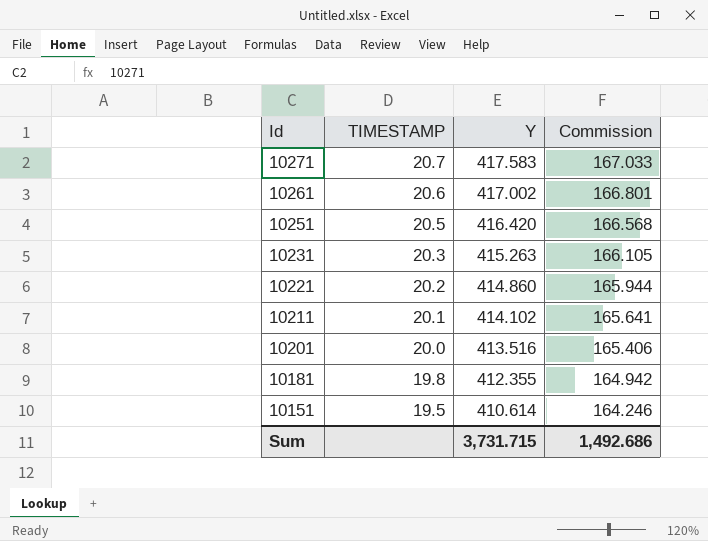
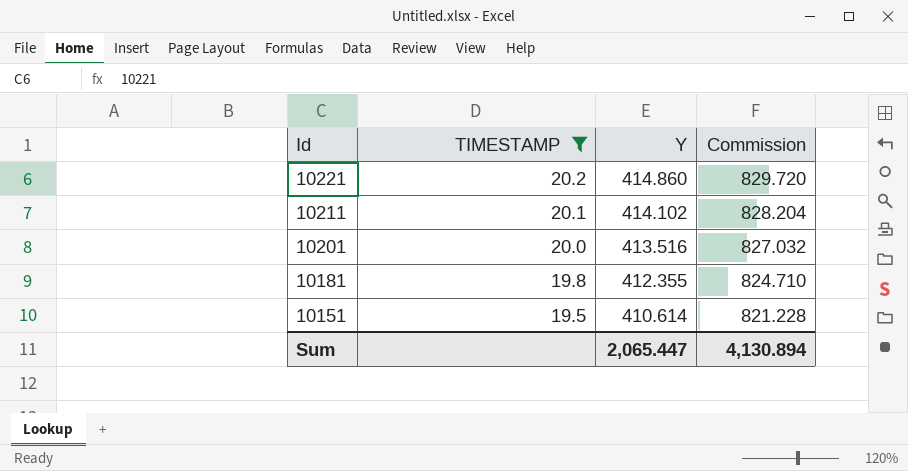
filter: none -> TIMESTAMP <= 20.2
column Commission | formula: [Y] * 0.4 -> [Y] * 2
Sum | Y: 3,731.715 -> 2,065.447
Sum | Commission: 1,492.686 -> 4,130.894

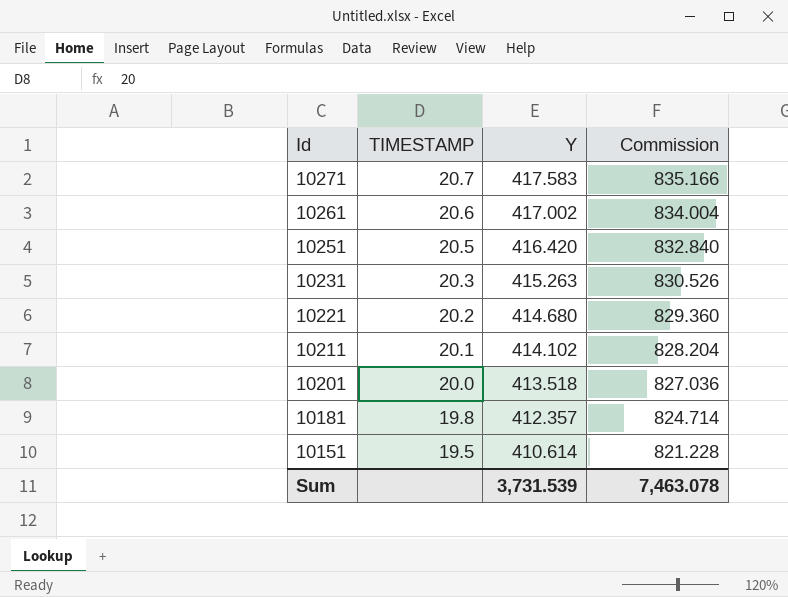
filter: TIMESTAMP <= 20.2 -> none
10221 | Y: 414.860 -> 414.680
10221 | Commission: 829.720 -> 829.360
10201 | Y: 413.516 -> 413.518
10201 | Commission: 827.032 -> 827.036
10181 | Y: 412.355 -> 412.357
10181 | Commission: 824.710 -> 824.714
Sum | Y: 2,065.447 -> 3,731.539
Sum | Commission: 4,130.894 -> 7,463.078

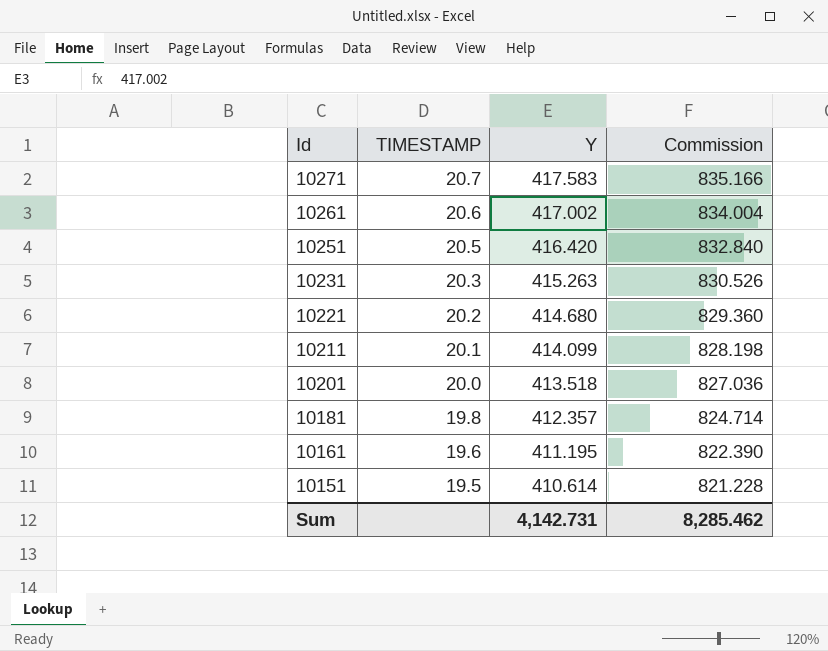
10211 | Y: 414.102 -> 414.099
10211 | Commission: 828.204 -> 828.198
row 10161: none -> 19.6 | 411.195 | 822.390
Sum | Y: 3,731.539 -> 4,142.731
Sum | Commission: 7,463.078 -> 8,285.462

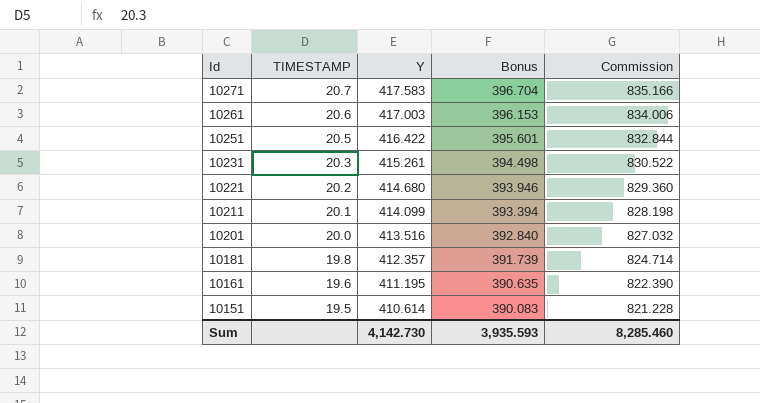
column Bonus | formula: none -> [Y] * 0.95
10261 | Y: 417.002 -> 417.003
10261 | Commission: 834.004 -> 834.006
10251 | Y: 416.420 -> 416.422
10251 | Commission: 832.840 -> 832.844
10231 | Y: 415.263 -> 415.261
10231 | Commission: 830.526 -> 830.522
10201 | Y: 413.518 -> 413.516
10201 | Commission: 827.036 -> 827.032
Sum | Y: 4,142.731 -> 4,142.730
Sum | Commission: 8,285.462 -> 8,285.460

